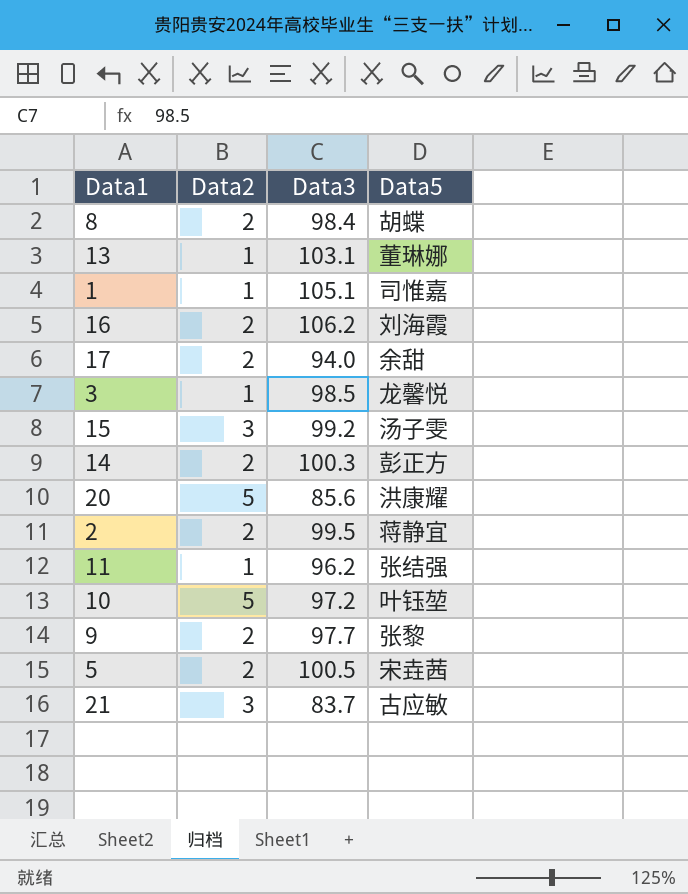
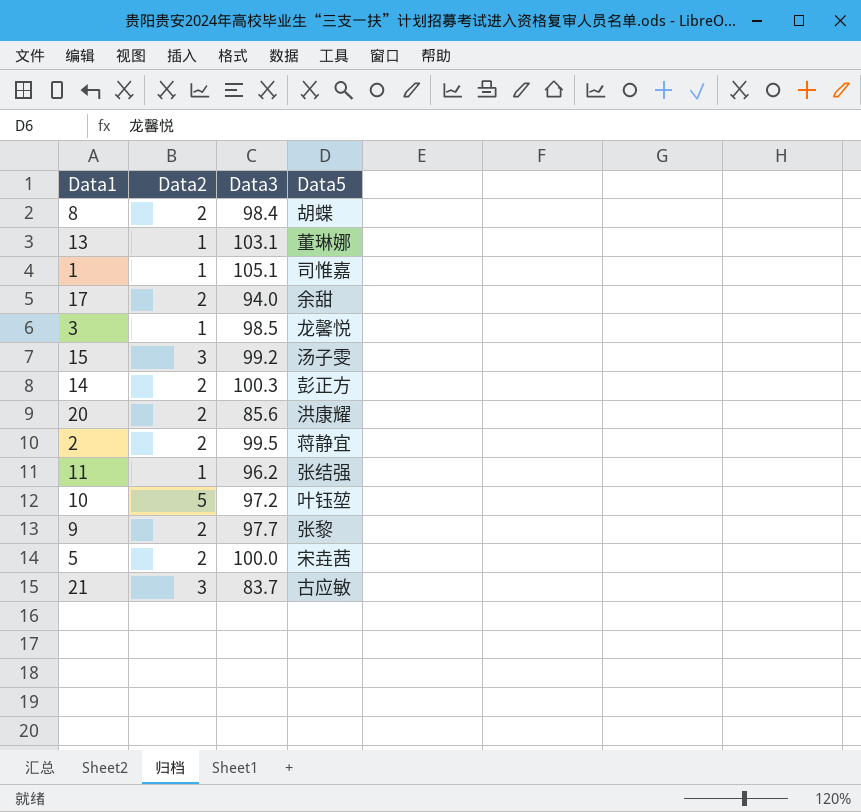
row 16: 2 | 106.2 | 刘海霞 -> none
20 | Data2: 5 -> 2
5 | Data3: 100.5 -> 100.0

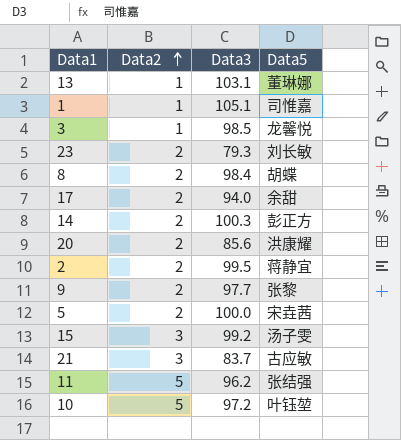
row order: none -> Data2 ascending
row 23: none -> 2 | 79.3 | 刘长敏
11 | Data2: 1 -> 5

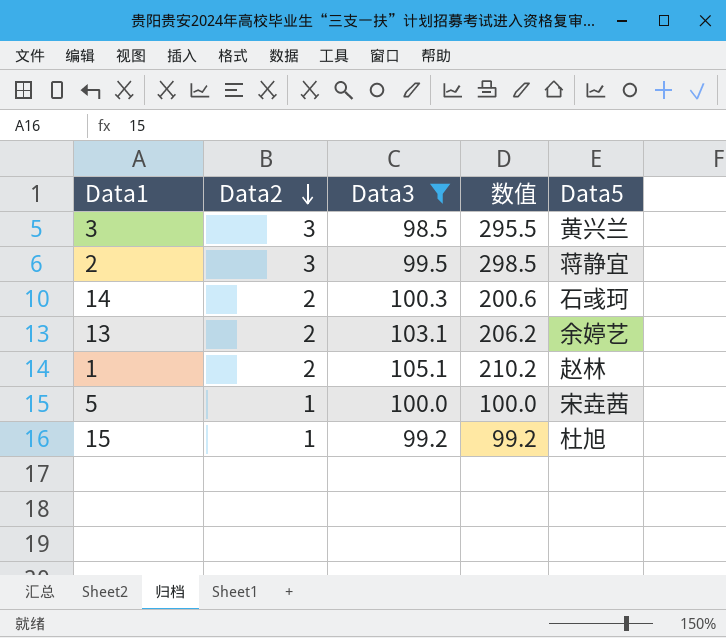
filter: none -> Data3 >= 98.5
row order: Data2 ascending -> Data2 descending
column 数值 | formula: none -> [Data2] * [Data3]
3 | Data2: 1 -> 3
3 | Data5: 龙馨悦 -> 黄兴兰
2 | Data2: 2 -> 3
14 | Data5: 彭正方 -> 石彧珂
13 | Data2: 1 -> 2
13 | Data5: 董琳娜 -> 余婷艺
1 | Data2: 1 -> 2
1 | Data5: 司惟嘉 -> 赵林
5 | Data2: 2 -> 1
15 | Data2: 3 -> 1
15 | Data5: 汤子雯 -> 杜旭

